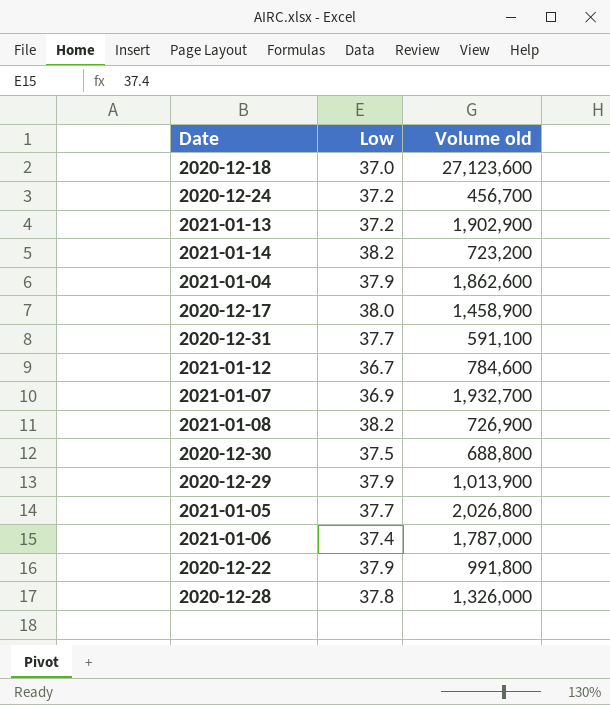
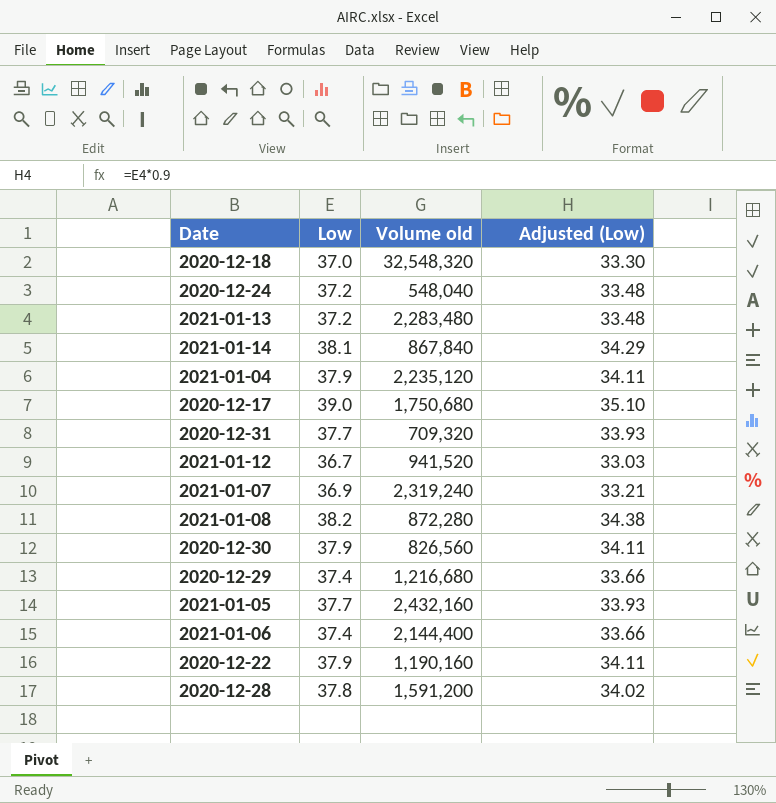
column Adjusted (Low) | formula: none -> [Low] * 0.9
2020-12-18 | Volume old: 27,123,600 -> 32,548,320
2020-12-24 | Volume old: 456,700 -> 548,040
2021-01-13 | Volume old: 1,902,900 -> 2,283,480
2021-01-14 | Low: 38.2 -> 38.1
2021-01-14 | Volume old: 723,200 -> 867,840
2021-01-04 | Volume old: 1,862,600 -> 2,235,120
2020-12-17 | Low: 38.0 -> 39.0
2020-12-17 | Volume old: 1,458,900 -> 1,750,680
2020-12-31 | Volume old: 591,100 -> 709,320
2021-01-12 | Volume old: 784,600 -> 941,520
2021-01-07 | Volume old: 1,932,700 -> 2,319,240
2021-01-08 | Volume old: 726,900 -> 872,280
2020-12-30 | Low: 37.5 -> 37.9
2020-12-30 | Volume old: 688,800 -> 826,560
2020-12-29 | Low: 37.9 -> 37.4
2020-12-29 | Volume old: 1,013,900 -> 1,216,680
2021-01-05 | Volume old: 2,026,800 -> 2,432,160
2021-01-06 | Volume old: 1,787,000 -> 2,144,400
2020-12-22 | Volume old: 991,800 -> 1,190,160
2020-12-28 | Volume old: 1,326,000 -> 1,591,200

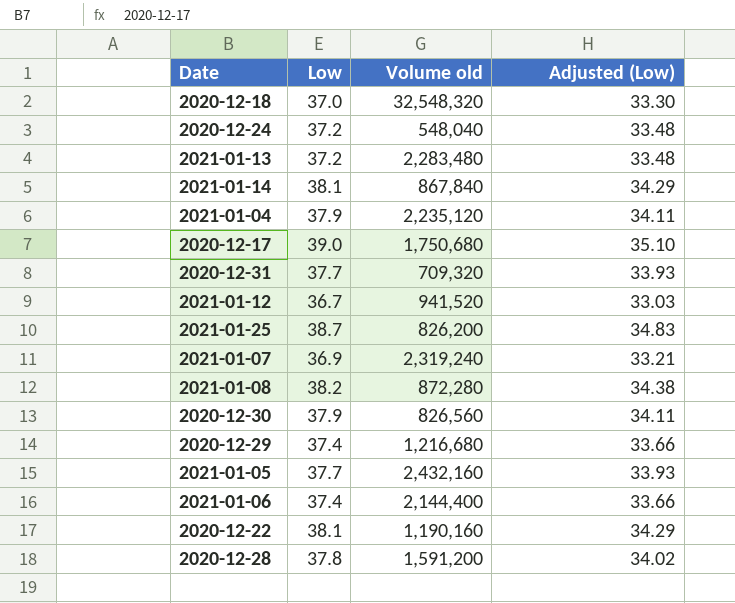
row 2021-01-25: none -> 38.7 | 826,200 | 34.83
2020-12-22 | Low: 37.9 -> 38.1
2020-12-22 | Adjusted (Low): 34.11 -> 34.29

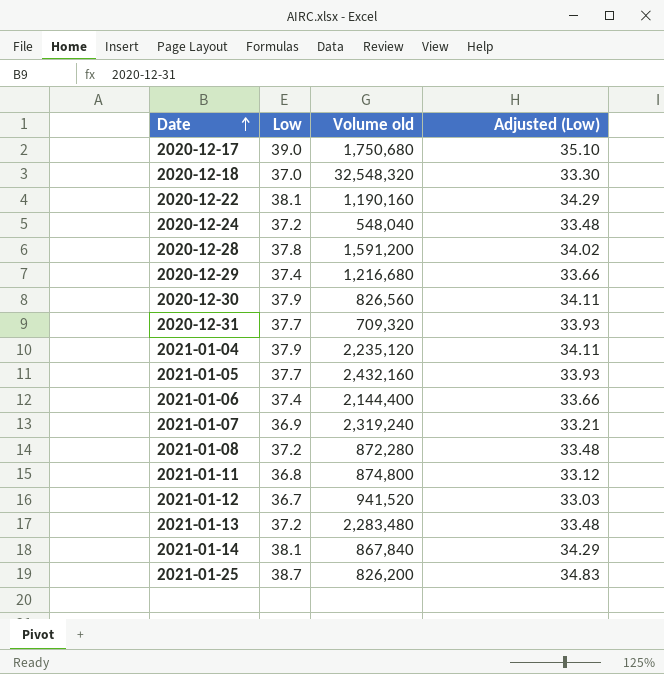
row order: none -> Date ascending
2021-01-08 | Low: 38.2 -> 37.2
2021-01-08 | Adjusted (Low): 34.38 -> 33.48
row 2021-01-11: none -> 36.8 | 874,800 | 33.12

